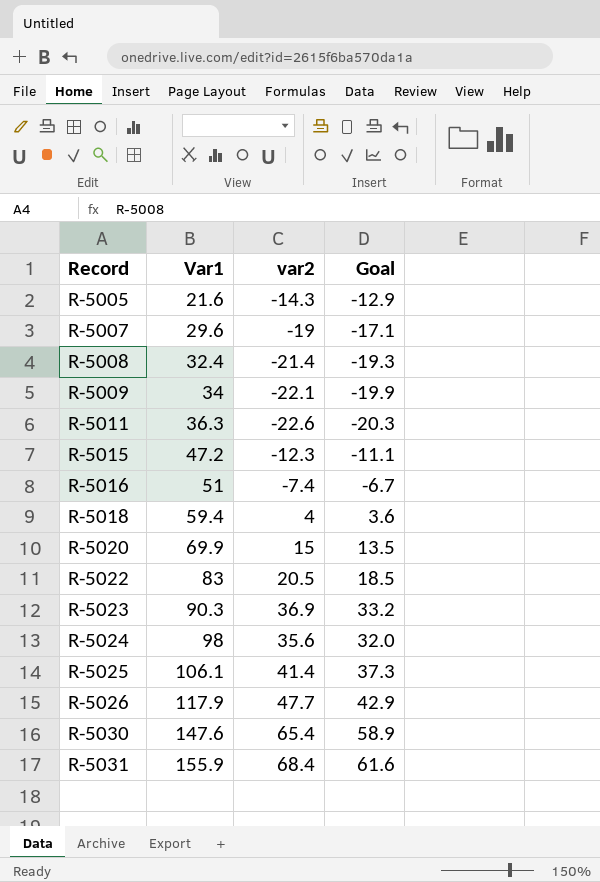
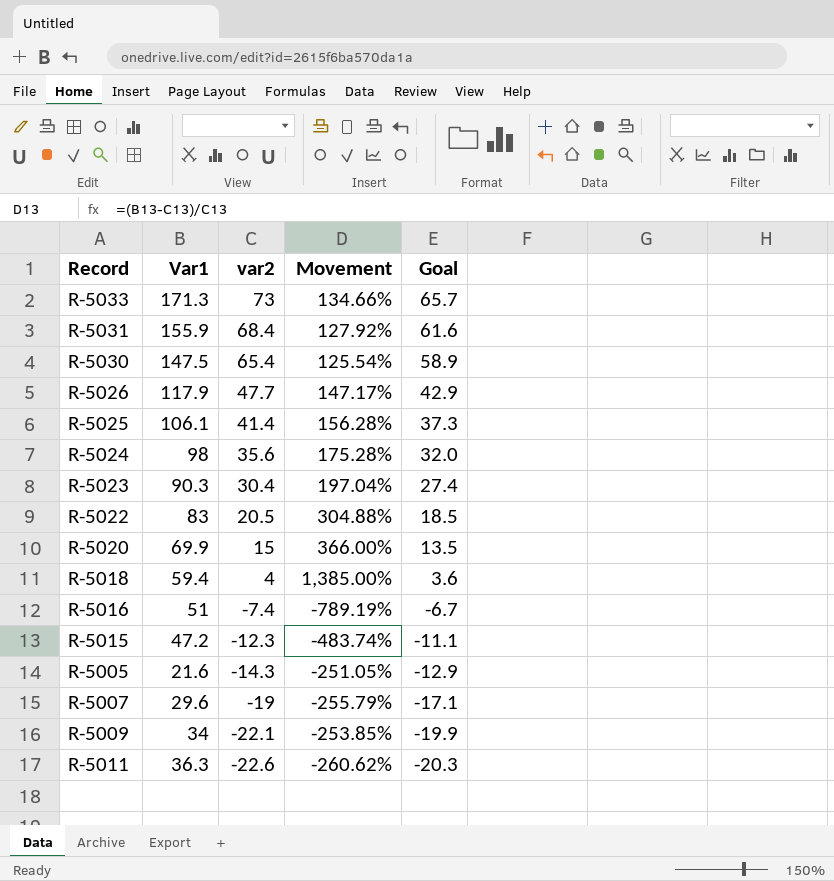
row order: Record ascending -> var2 descending
column Movement | formula: none -> ([Var1] - [var2]) / [var2]
row R-5008: 32.4 | -21.4 | -19.3 -> none
row R-5033: none -> 171.3 | 73 | 134.66% | 65.7
R-5030 | Var1: 147.6 -> 147.5
R-5023 | var2: 36.9 -> 30.4
R-5023 | Goal: 33.2 -> 27.4

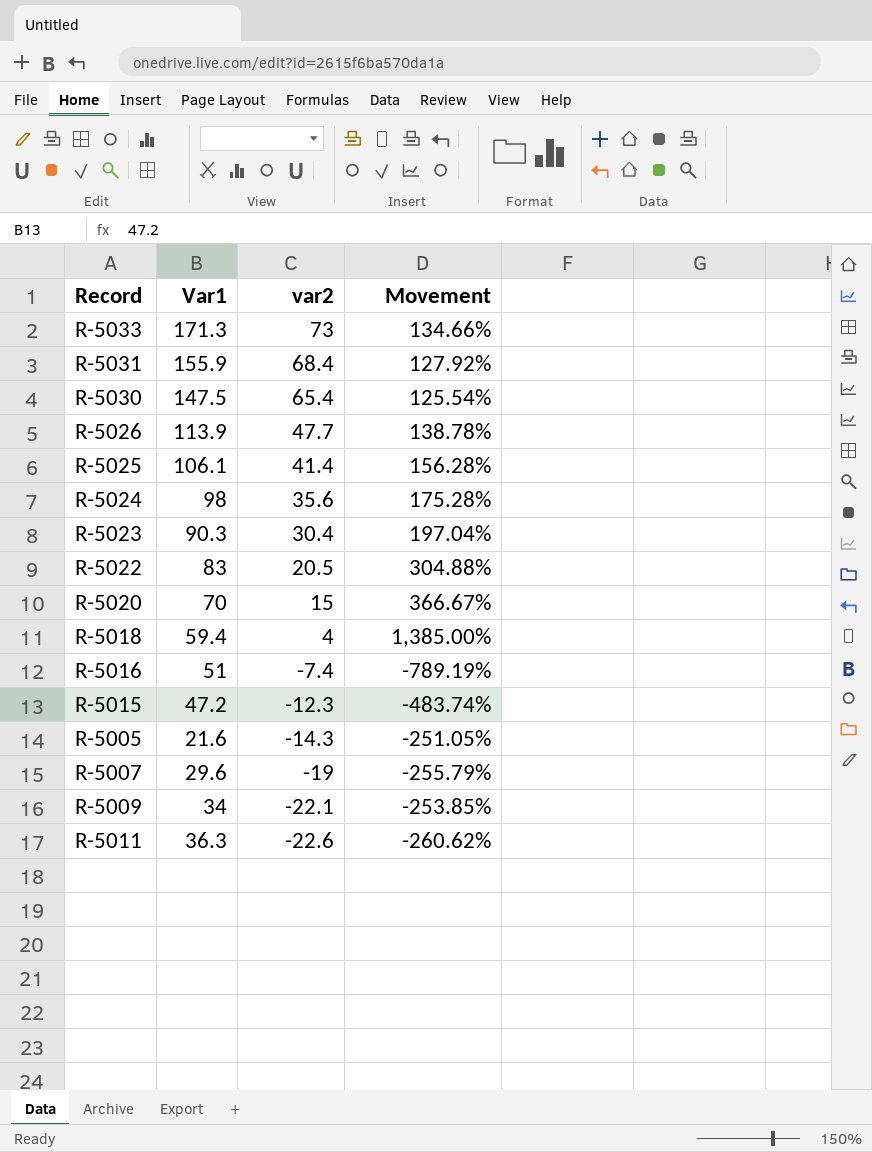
column Goal | formula: [var2] * 0.9 -> none
R-5026 | Var1: 117.9 -> 113.9
R-5026 | Movement: 147.17% -> 138.78%
R-5020 | Var1: 69.9 -> 70
R-5020 | Movement: 366.00% -> 366.67%

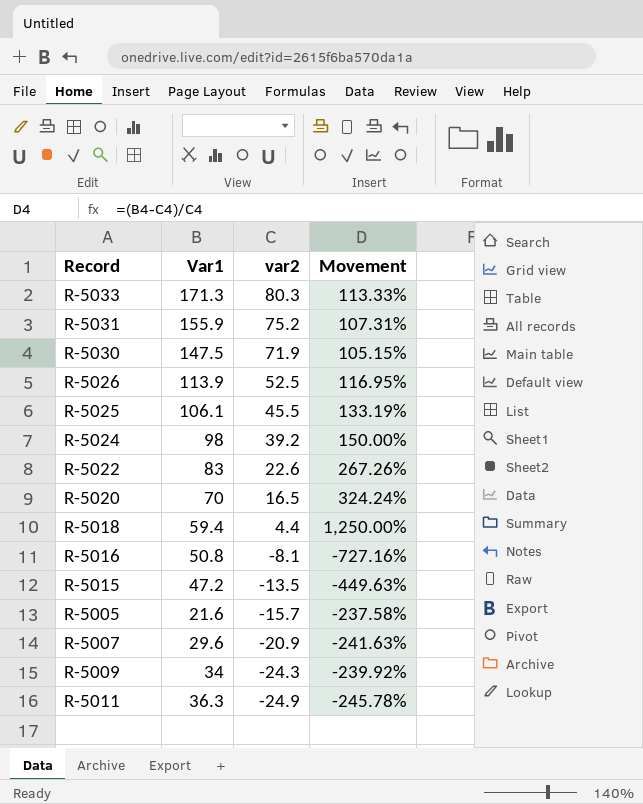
row R-5023: 90.3 | 30.4 | 197.04% -> none
R-5033 | var2: 73 -> 80.3
R-5033 | Movement: 134.66% -> 113.33%
R-5031 | var2: 68.4 -> 75.2
R-5031 | Movement: 127.92% -> 107.31%
R-5030 | var2: 65.4 -> 71.9
R-5030 | Movement: 125.54% -> 105.15%
R-5026 | var2: 47.7 -> 52.5
R-5026 | Movement: 138.78% -> 116.95%
R-5025 | var2: 41.4 -> 45.5
R-5025 | Movement: 156.28% -> 133.19%
R-5024 | var2: 35.6 -> 39.2
R-5024 | Movement: 175.28% -> 150.00%
R-5022 | var2: 20.5 -> 22.6
R-5022 | Movement: 304.88% -> 267.26%
R-5020 | var2: 15 -> 16.5
R-5020 | Movement: 366.67% -> 324.24%
R-5018 | var2: 4 -> 4.4
R-5018 | Movement: 1,385.00% -> 1,250.00%
R-5016 | Var1: 51 -> 50.8
R-5016 | var2: -7.4 -> -8.1
R-5016 | Movement: -789.19% -> -727.16%
R-5015 | var2: -12.3 -> -13.5
R-5015 | Movement: -483.74% -> -449.63%
R-5005 | var2: -14.3 -> -15.7
R-5005 | Movement: -251.05% -> -237.58%
R-5007 | var2: -19 -> -20.9
R-5007 | Movement: -255.79% -> -241.63%
R-5009 | var2: -22.1 -> -24.3
R-5009 | Movement: -253.85% -> -239.92%
R-5011 | var2: -22.6 -> -24.9
R-5011 | Movement: -260.62% -> -245.78%

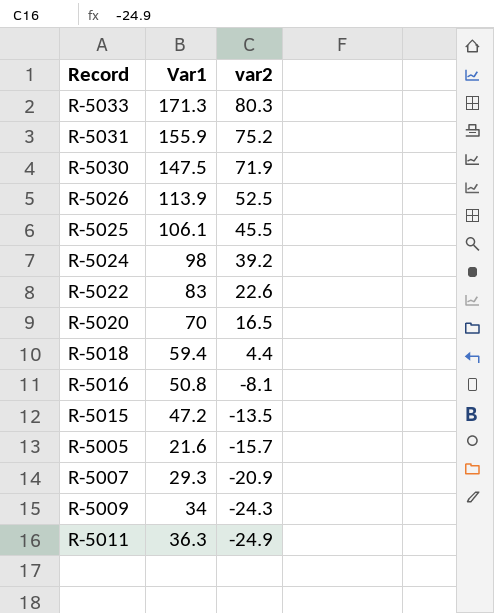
column Movement | formula: ([Var1] - [var2]) / [var2] -> none
R-5007 | Var1: 29.6 -> 29.3

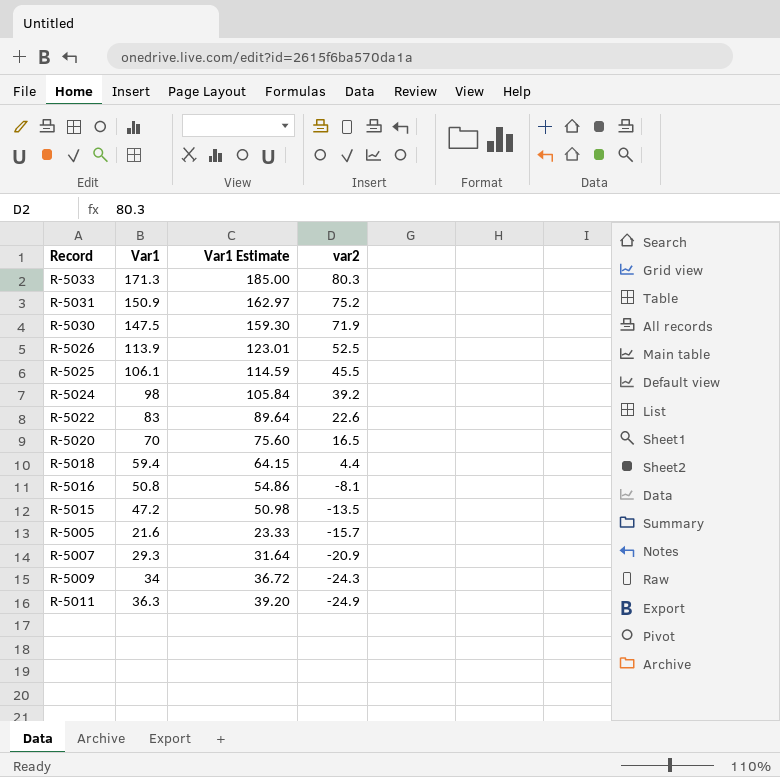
column Var1 Estimate | formula: none -> [Var1] * 1.08
R-5031 | Var1: 155.9 -> 150.9

